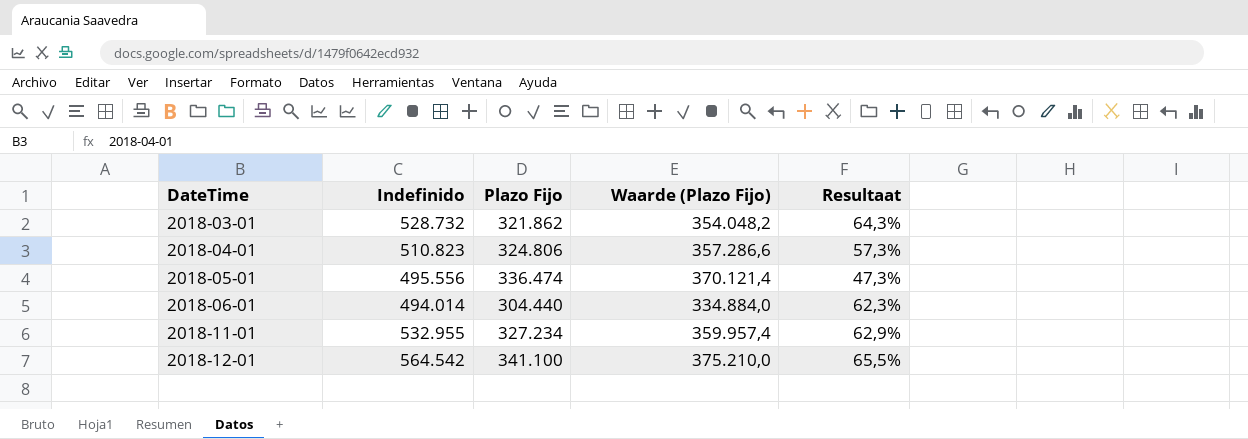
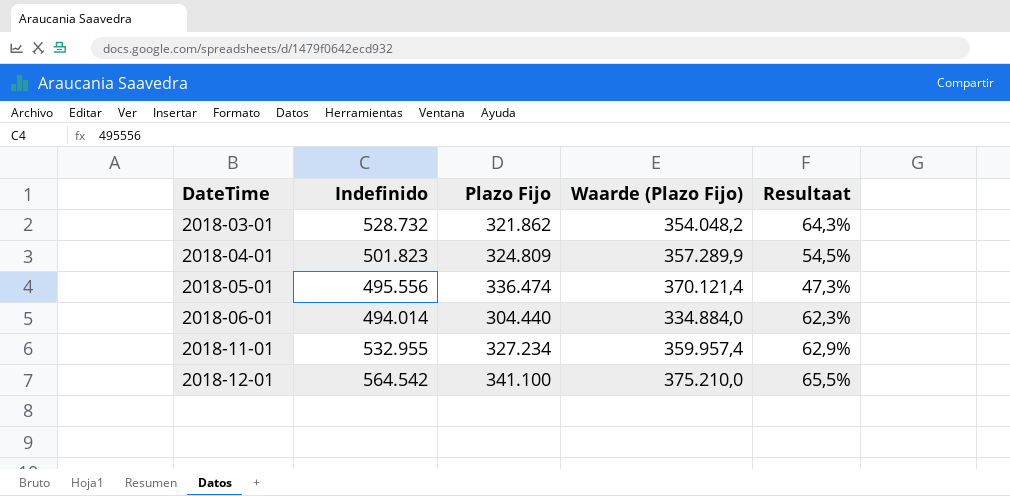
2018-04-01 | Indefinido: 510.823 -> 501.823
2018-04-01 | Plazo Fijo: 324.806 -> 324.809
2018-04-01 | Waarde (Plazo Fijo): 357.286,6 -> 357.289,9
2018-04-01 | Resultaat: 57,3% -> 54,5%

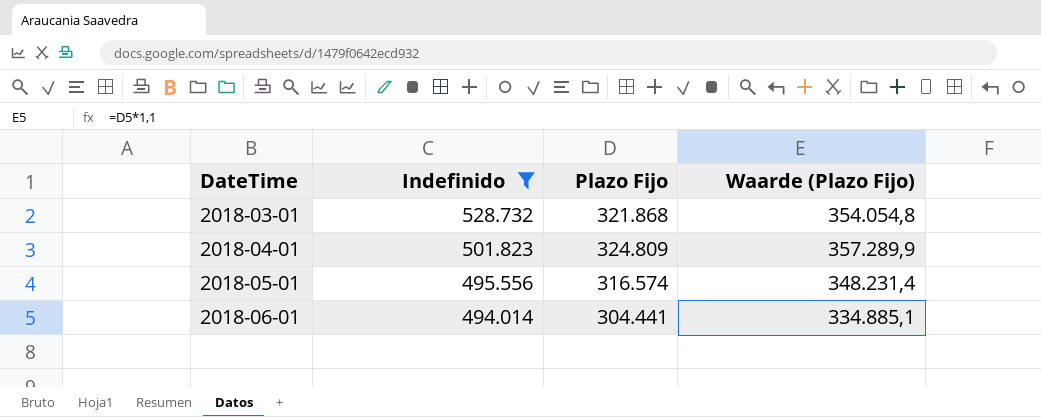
filter: none -> Indefinido <= 528.732
column Resultaat | formula: ([Indefinido] - [Plazo Fijo]) / [Plazo Fijo] -> none
2018-03-01 | Plazo Fijo: 321.862 -> 321.868
2018-03-01 | Waarde (Plazo Fijo): 354.048,2 -> 354.054,8
2018-05-01 | Plazo Fijo: 336.474 -> 316.574
2018-05-01 | Waarde (Plazo Fijo): 370.121,4 -> 348.231,4
2018-06-01 | Plazo Fijo: 304.440 -> 304.441
2018-06-01 | Waarde (Plazo Fijo): 334.884,0 -> 334.885,1

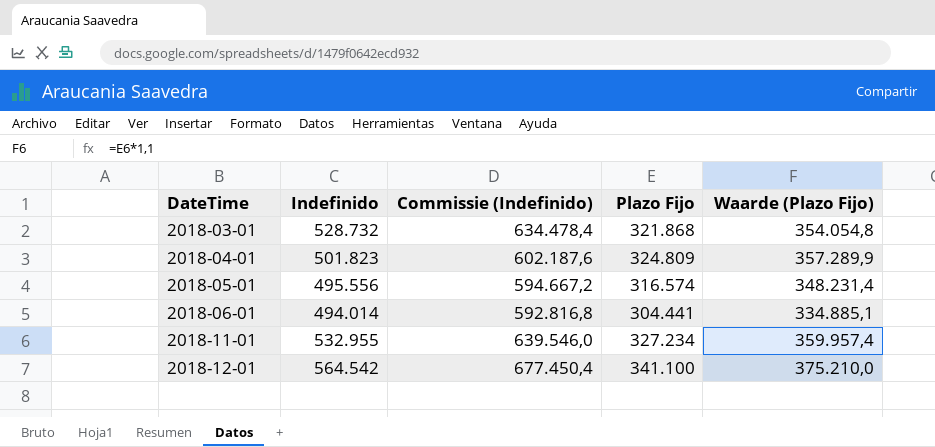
filter: Indefinido <= 528.732 -> none
column Commissie (Indefinido) | formula: none -> [Indefinido] * 1,2

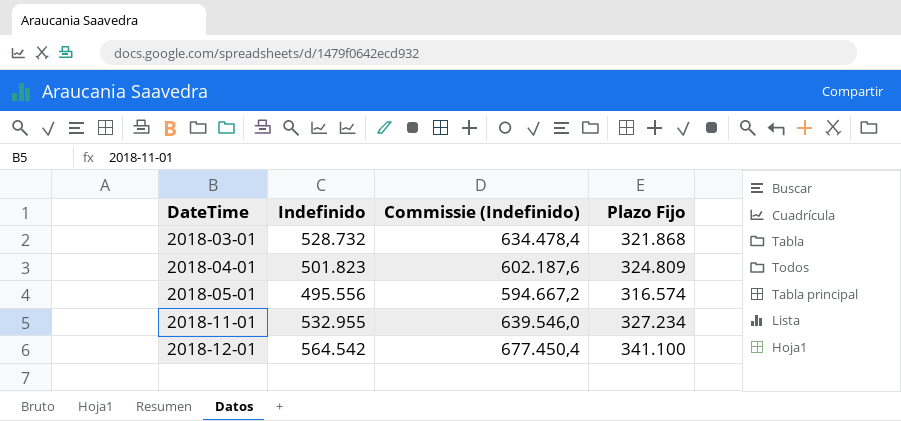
column Waarde (Plazo Fijo) | formula: [Plazo Fijo] * 1,1 -> none
row 2018-06-01: 494.014 | 592.816,8 | 304.441 | 334.885,1 -> none

